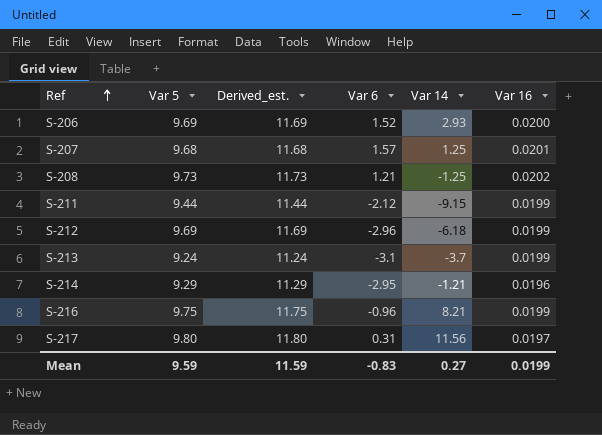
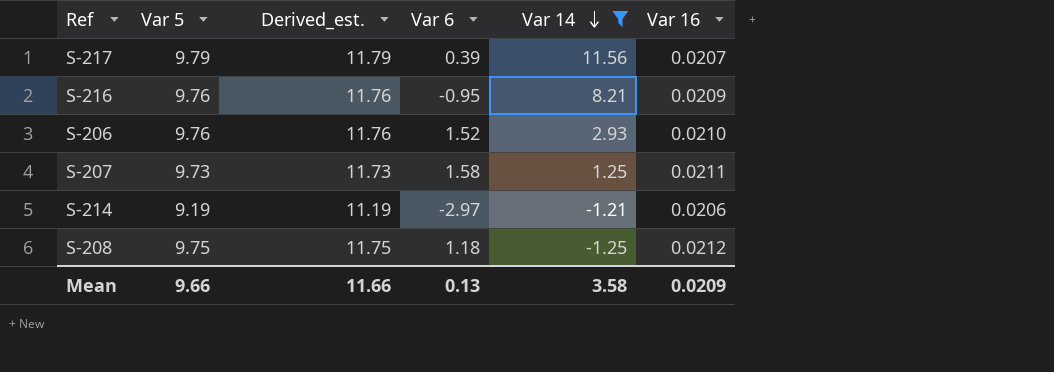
filter: none -> Var 14 >= -1.25
row order: Ref ascending -> Var 14 descending
S-217 | Var 5: 9.80 -> 9.79
S-217 | Derived_est.: 11.80 -> 11.79
S-217 | Var 6: 0.31 -> 0.39
S-217 | Var 16: 0.0197 -> 0.0207
S-216 | Var 5: 9.75 -> 9.76
S-216 | Derived_est.: 11.75 -> 11.76
S-216 | Var 6: -0.96 -> -0.95
S-216 | Var 16: 0.0199 -> 0.0209
S-206 | Var 5: 9.69 -> 9.76
S-206 | Derived_est.: 11.69 -> 11.76
S-206 | Var 16: 0.0200 -> 0.0210
S-207 | Var 5: 9.68 -> 9.73
S-207 | Derived_est.: 11.68 -> 11.73
S-207 | Var 6: 1.57 -> 1.58
S-207 | Var 16: 0.0201 -> 0.0211
S-214 | Var 5: 9.29 -> 9.19
S-214 | Derived_est.: 11.29 -> 11.19
S-214 | Var 6: -2.95 -> -2.97
S-214 | Var 16: 0.0196 -> 0.0206
S-208 | Var 5: 9.73 -> 9.75
S-208 | Derived_est.: 11.73 -> 11.75
S-208 | Var 6: 1.21 -> 1.18
S-208 | Var 16: 0.0202 -> 0.0212
Mean | Var 5: 9.59 -> 9.66
Mean | Derived_est.: 11.59 -> 11.66
Mean | Var 6: -0.83 -> 0.13
Mean | Var 14: 0.27 -> 3.58
Mean | Var 16: 0.0199 -> 0.0209

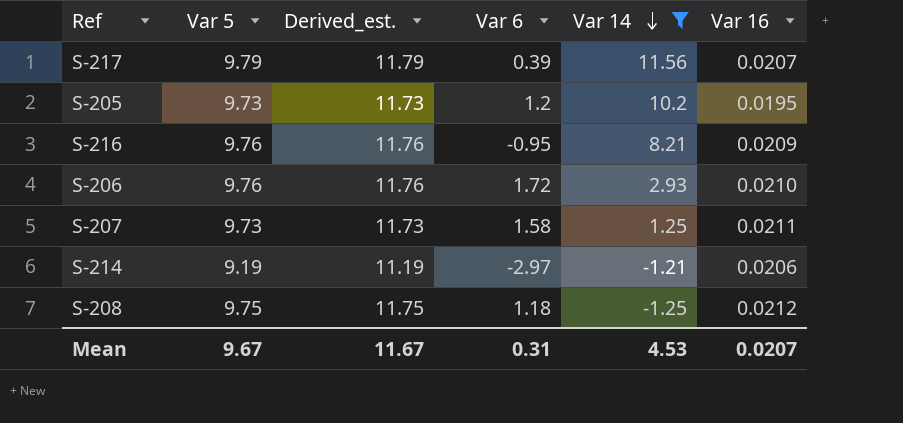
row S-205: none -> 9.73 | 11.73 | 1.2 | 10.2 | 0.0195
S-206 | Var 6: 1.52 -> 1.72
Mean | Var 5: 9.66 -> 9.67
Mean | Derived_est.: 11.66 -> 11.67
Mean | Var 6: 0.13 -> 0.31
Mean | Var 14: 3.58 -> 4.53
Mean | Var 16: 0.0209 -> 0.0207

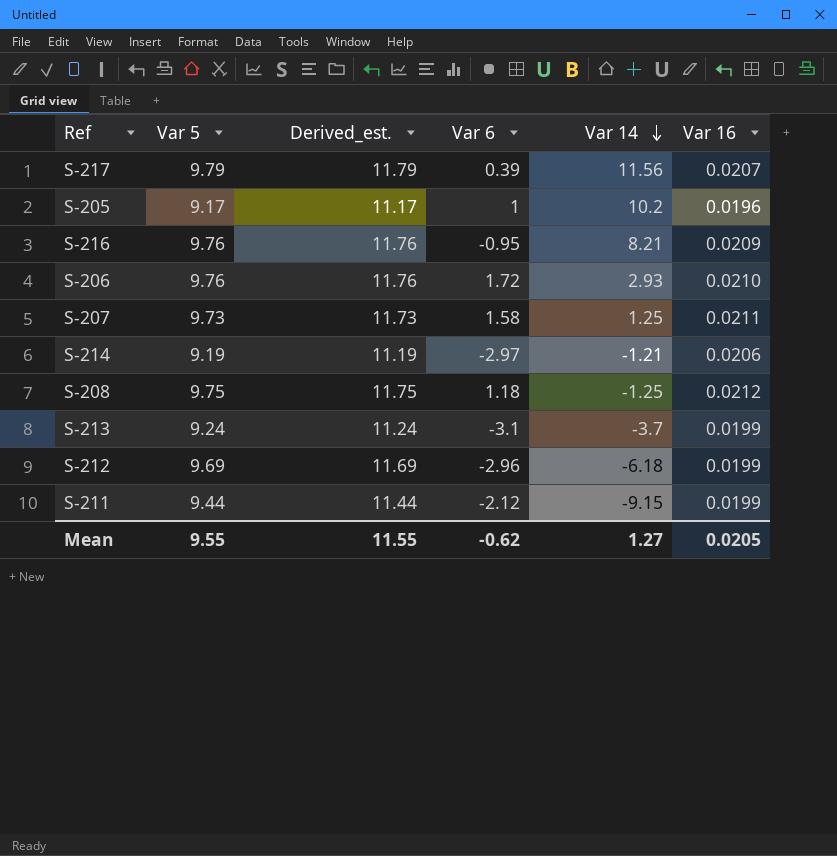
filter: Var 14 >= -1.25 -> none
S-205 | Var 5: 9.73 -> 9.17
S-205 | Derived_est.: 11.73 -> 11.17
S-205 | Var 6: 1.2 -> 1
S-205 | Var 16: 0.0195 -> 0.0196
Mean | Var 5: 9.67 -> 9.55
Mean | Derived_est.: 11.67 -> 11.55
Mean | Var 6: 0.31 -> -0.62
Mean | Var 14: 4.53 -> 1.27
Mean | Var 16: 0.0207 -> 0.0205

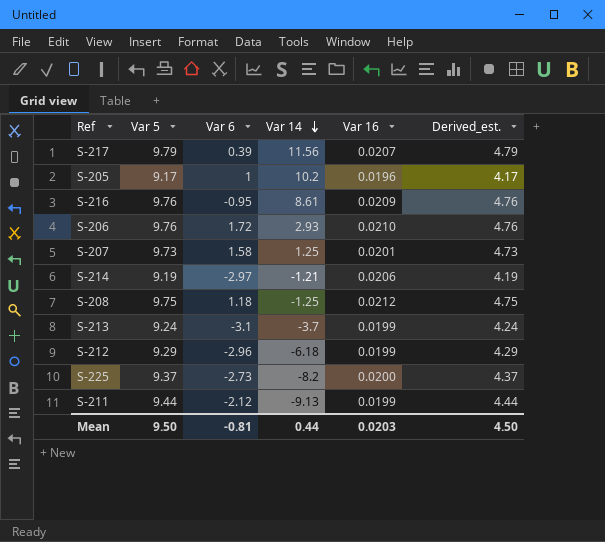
column Derived_est. | formula: [Var 5] + 2 -> [Var 5] - 5
column Derived_est. | position: 3 -> 6
S-216 | Var 14: 8.21 -> 8.61
S-207 | Var 16: 0.0211 -> 0.0201
S-212 | Var 5: 9.69 -> 9.29
row S-225: none -> 9.37 | -2.73 | -8.2 | 0.0200 | 4.37
S-211 | Var 14: -9.15 -> -9.13
Mean | Var 5: 9.55 -> 9.50
Mean | Var 6: -0.62 -> -0.81
Mean | Var 14: 1.27 -> 0.44
Mean | Var 16: 0.0205 -> 0.0203
Mean | Derived_est.: 11.55 -> 4.50

